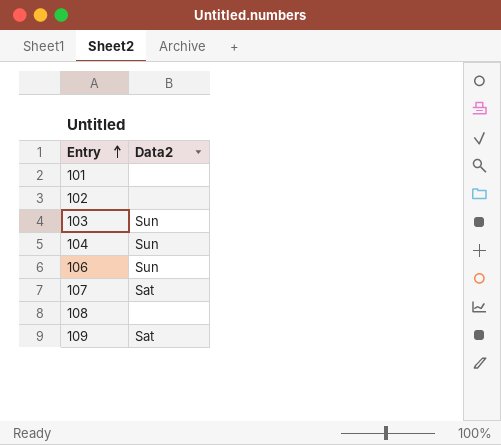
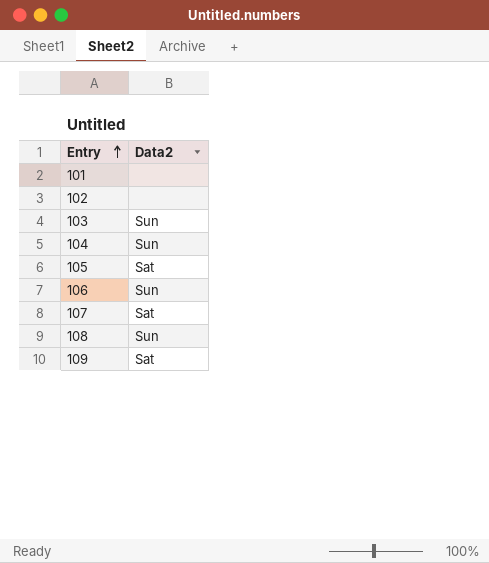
row 105: none -> Sat
108 | Data2: none -> Sun

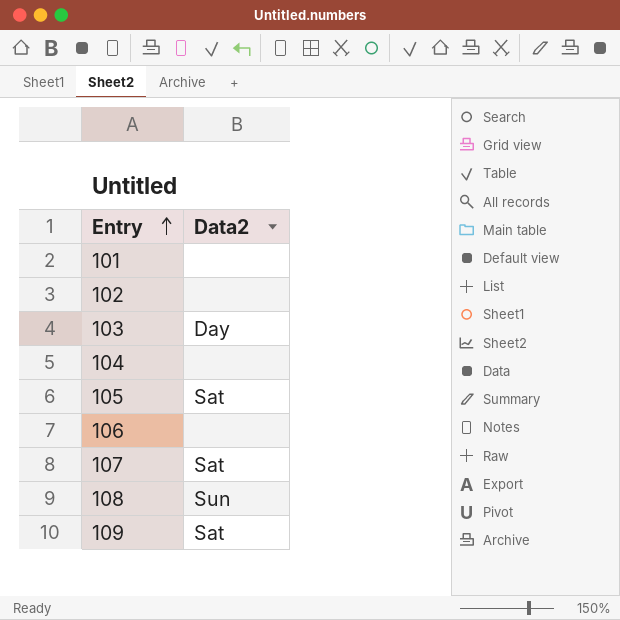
103 | Data2: Sun -> Day
104 | Data2: Sun -> none
106 | Data2: Sun -> none

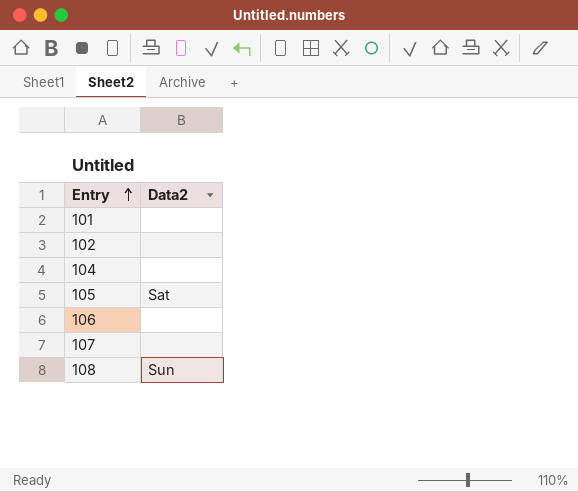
row 103: Day -> none
row 109: Sat -> none
107 | Data2: Sat -> none

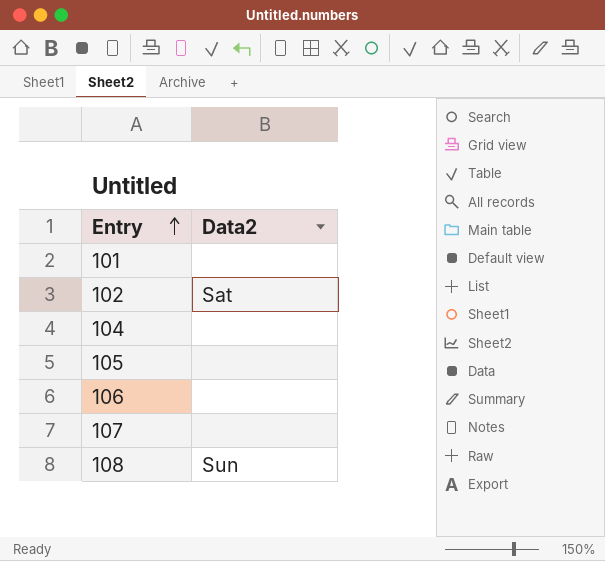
102 | Data2: none -> Sat
105 | Data2: Sat -> none

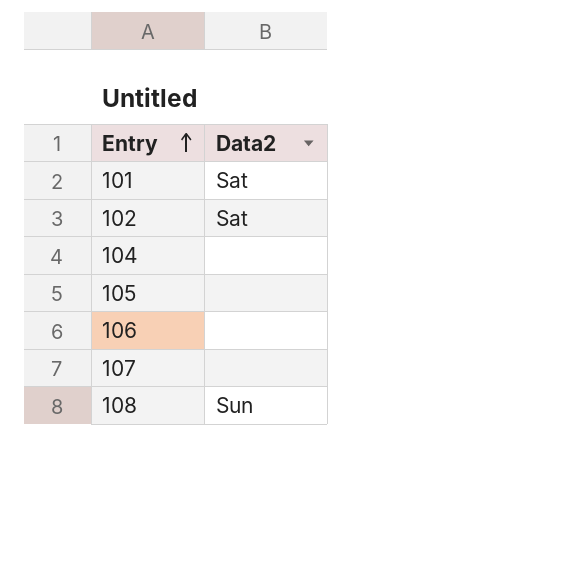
101 | Data2: none -> Sat

